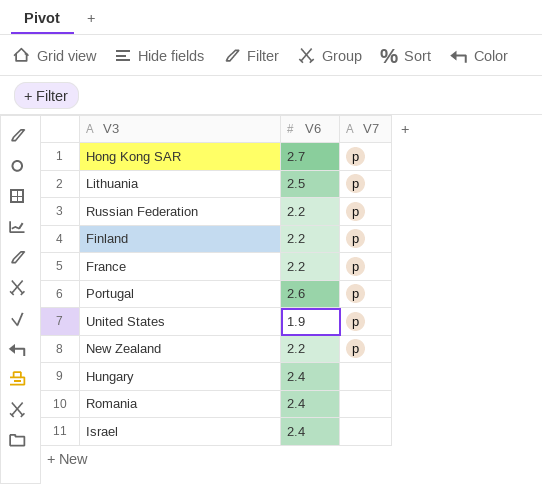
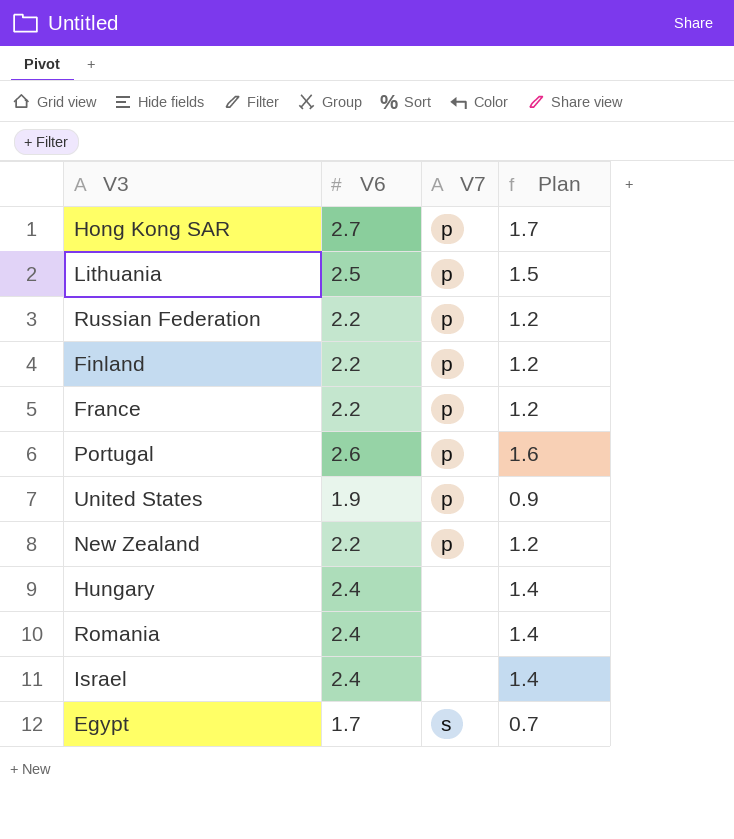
column Plan | formula: none -> [V6] - 1
row Egypt: none -> 1.7 | s | 0.7

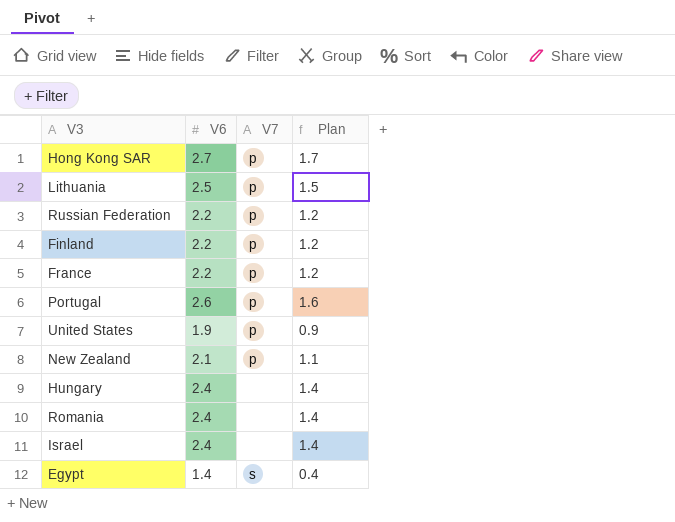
New Zealand | V6: 2.2 -> 2.1
New Zealand | Plan: 1.2 -> 1.1
Egypt | V6: 1.7 -> 1.4
Egypt | Plan: 0.7 -> 0.4

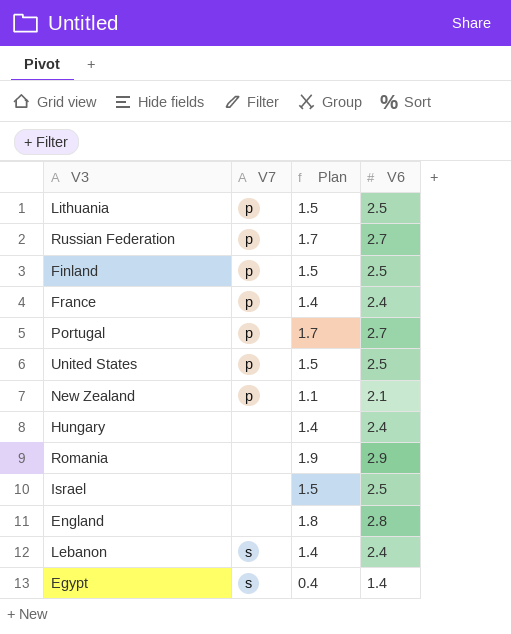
column V6 | position: 2 -> 4
row Hong Kong SAR: 2.7 | p | 1.7 -> none
Russian Federation | Plan: 1.2 -> 1.7
Russian Federation | V6: 2.2 -> 2.7
Finland | Plan: 1.2 -> 1.5
Finland | V6: 2.2 -> 2.5
France | Plan: 1.2 -> 1.4
France | V6: 2.2 -> 2.4
Portugal | Plan: 1.6 -> 1.7
Portugal | V6: 2.6 -> 2.7
United States | Plan: 0.9 -> 1.5
United States | V6: 1.9 -> 2.5
Romania | Plan: 1.4 -> 1.9
Romania | V6: 2.4 -> 2.9
Israel | Plan: 1.4 -> 1.5
Israel | V6: 2.4 -> 2.5
row England: none -> none | 1.8 | 2.8
row Lebanon: none -> s | 1.4 | 2.4

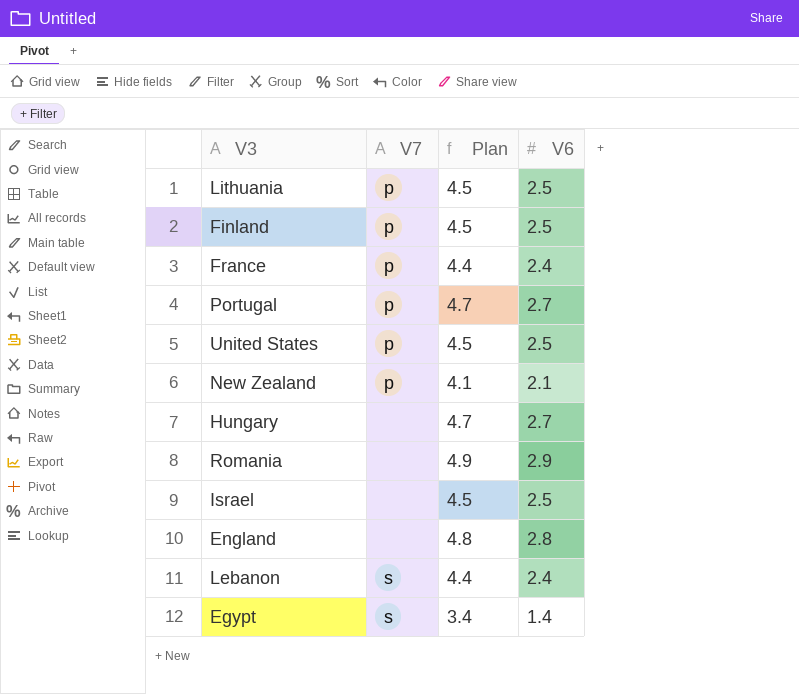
column Plan | formula: [V6] - 1 -> [V6] + 2
row Russian Federation: p | 1.7 | 2.7 -> none
Hungary | V6: 2.4 -> 2.7

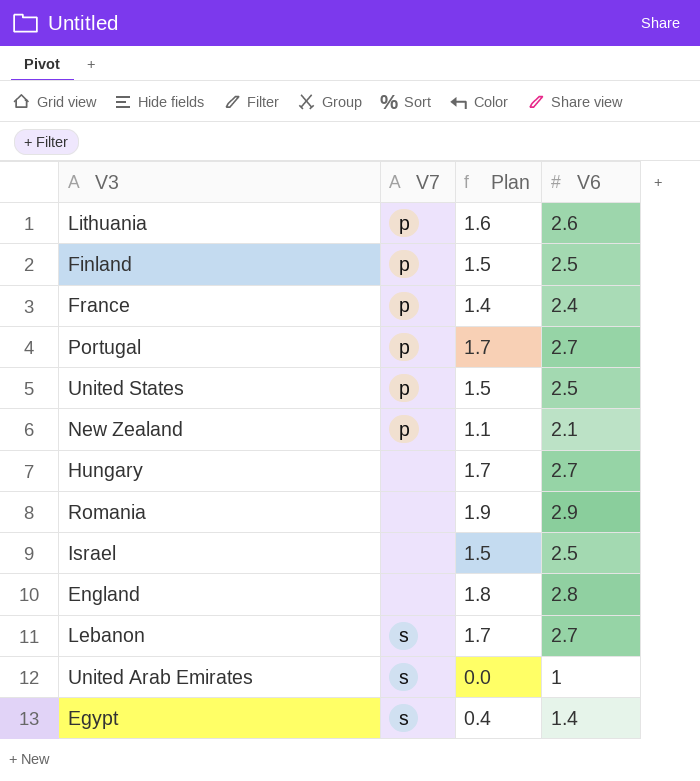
column Plan | formula: [V6] + 2 -> [V6] - 1
Lithuania | V6: 2.5 -> 2.6
Lebanon | V6: 2.4 -> 2.7
row United Arab Emirates: none -> s | 0.0 | 1

